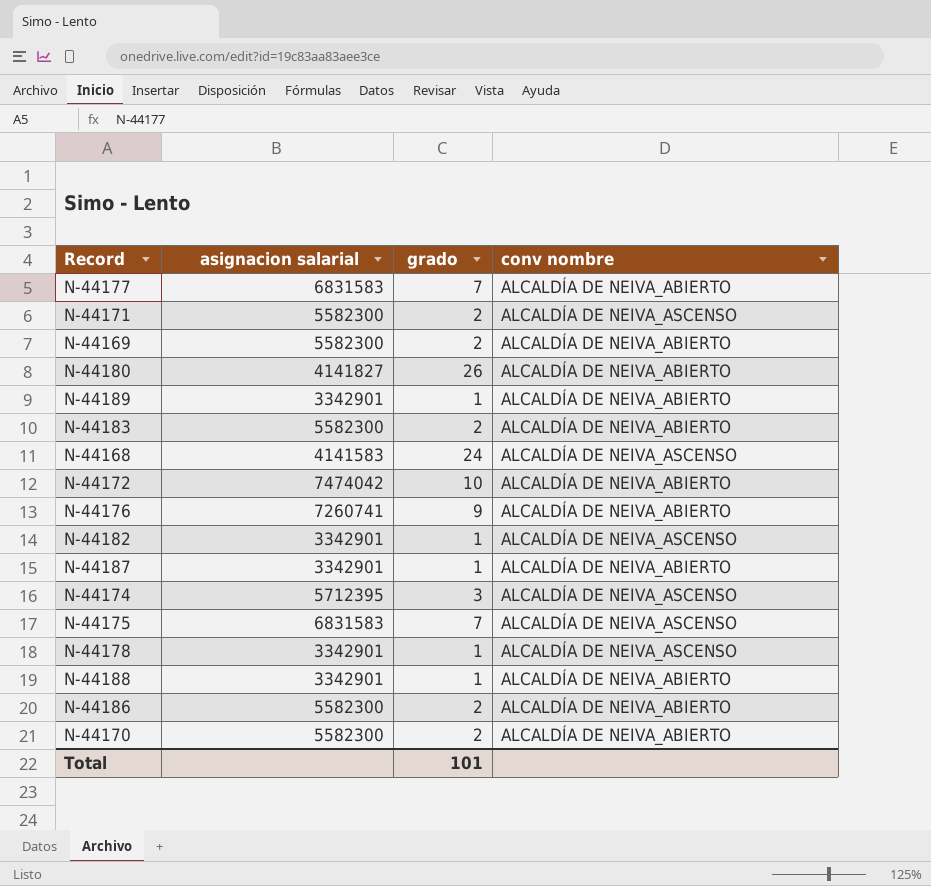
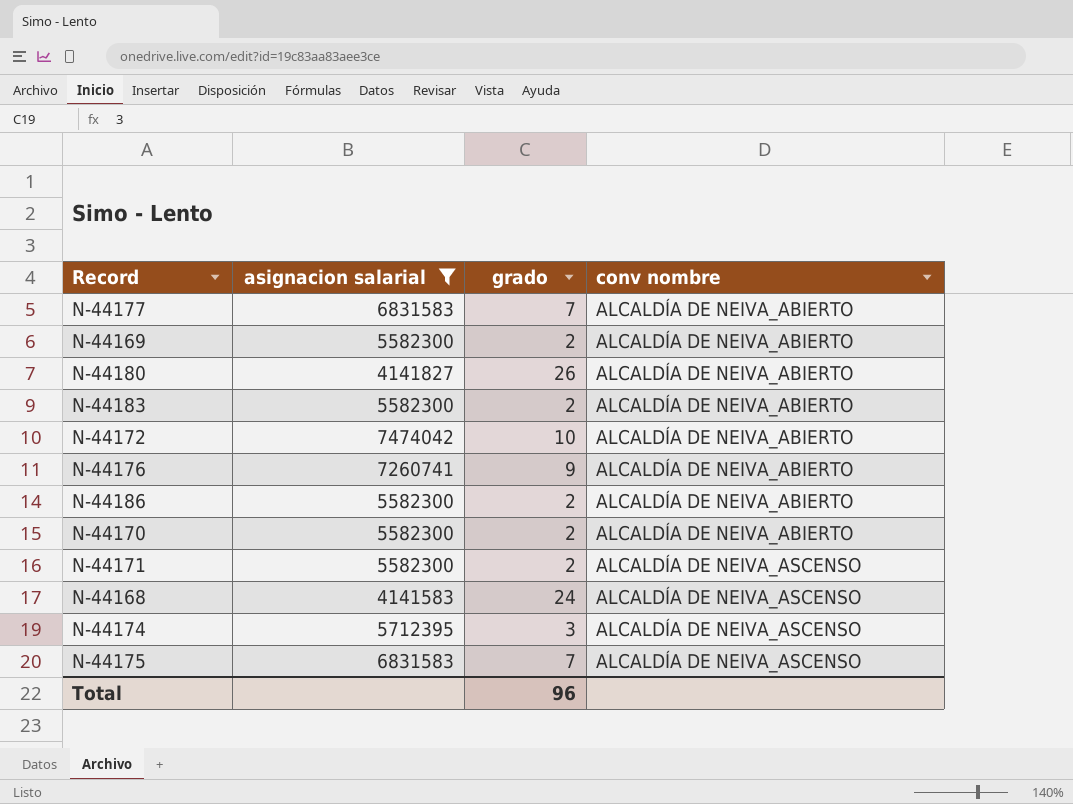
filter: none -> asignacion salarial != 3342901
row order: none -> conv nombre ascending
Total | grado: 101 -> 96

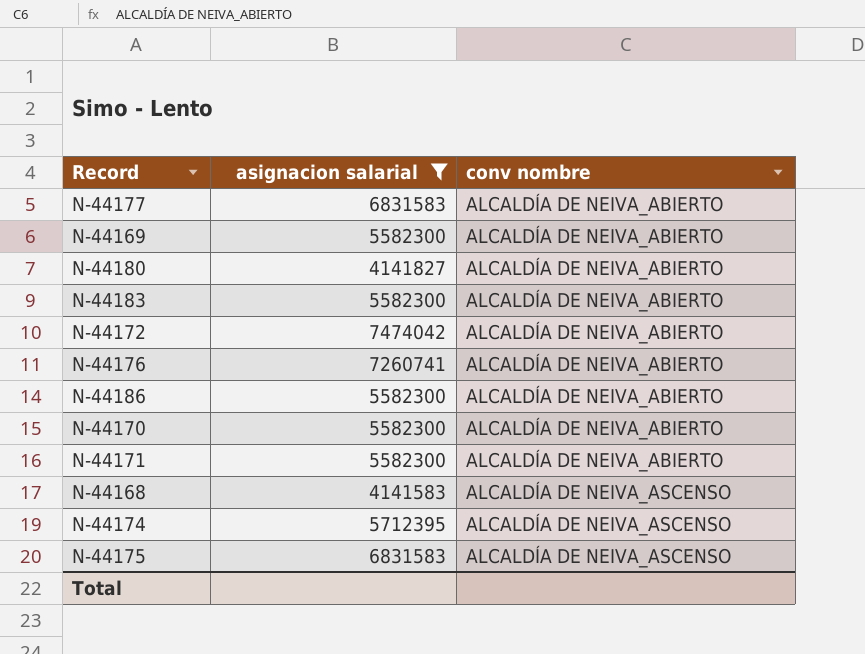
column grado | position: 3 -> none
N-44171 | conv nombre: ALCALDÍA DE NEIVA_ASCENSO -> ALCALDÍA DE NEIVA_ABIERTO

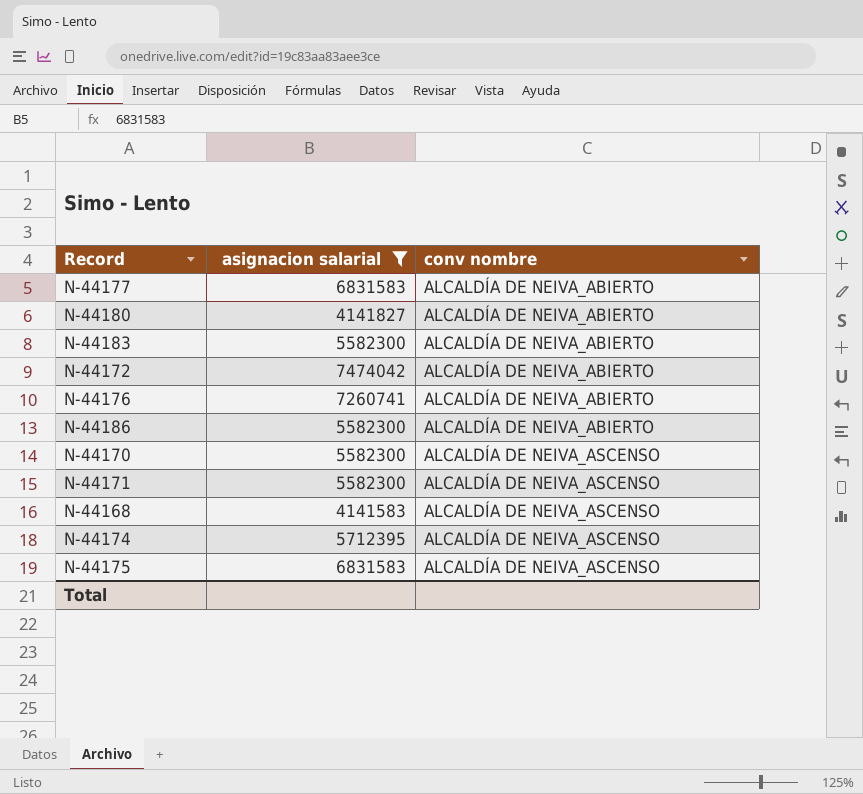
row N-44169: 5582300 | ALCALDÍA DE NEIVA_ABIERTO -> none
N-44170 | conv nombre: ALCALDÍA DE NEIVA_ABIERTO -> ALCALDÍA DE NEIVA_ASCENSO
N-44171 | conv nombre: ALCALDÍA DE NEIVA_ABIERTO -> ALCALDÍA DE NEIVA_ASCENSO

